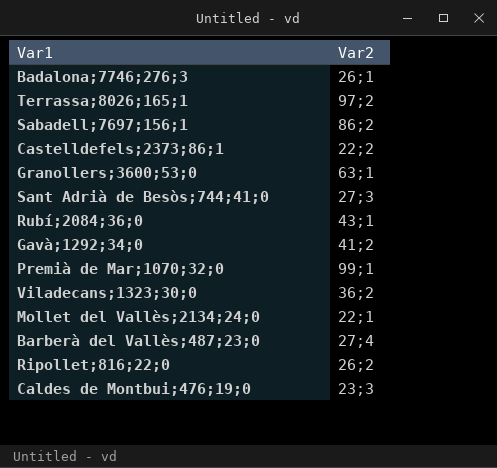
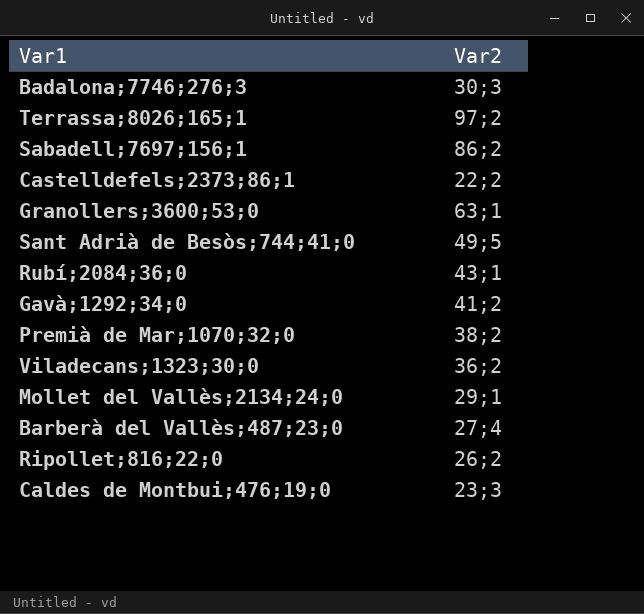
Badalona;7746;276;3 | Var2: 26;1 -> 30;3
Sant Adrià de Besòs;744;41;0 | Var2: 27;3 -> 49;5
Premià de Mar;1070;32;0 | Var2: 99;1 -> 38;2
Mollet del Vallès;2134;24;0 | Var2: 22;1 -> 29;1

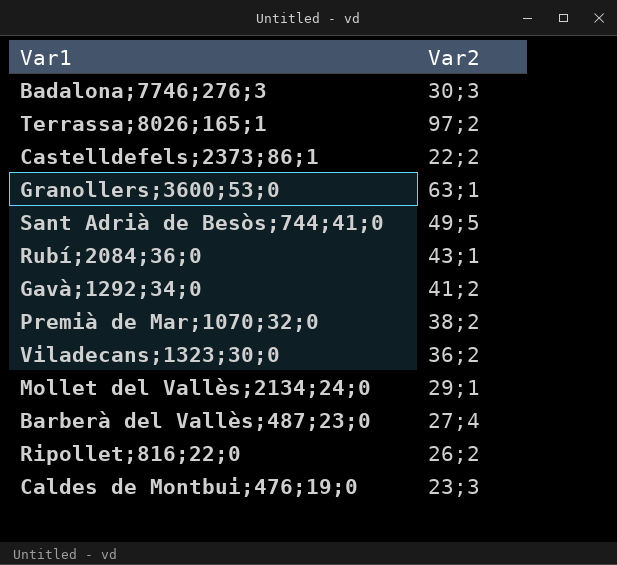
row Sabadell;7697;156;1: 86;2 -> none

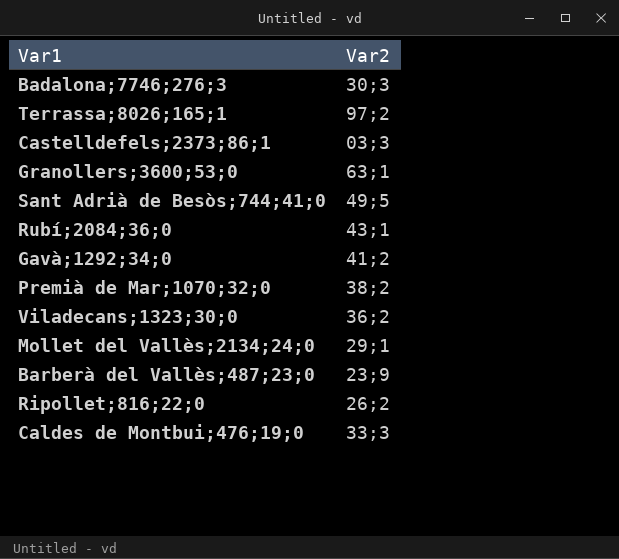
Castelldefels;2373;86;1 | Var2: 22;2 -> 03;3
Barberà del Vallès;487;23;0 | Var2: 27;4 -> 23;9
Caldes de Montbui;476;19;0 | Var2: 23;3 -> 33;3

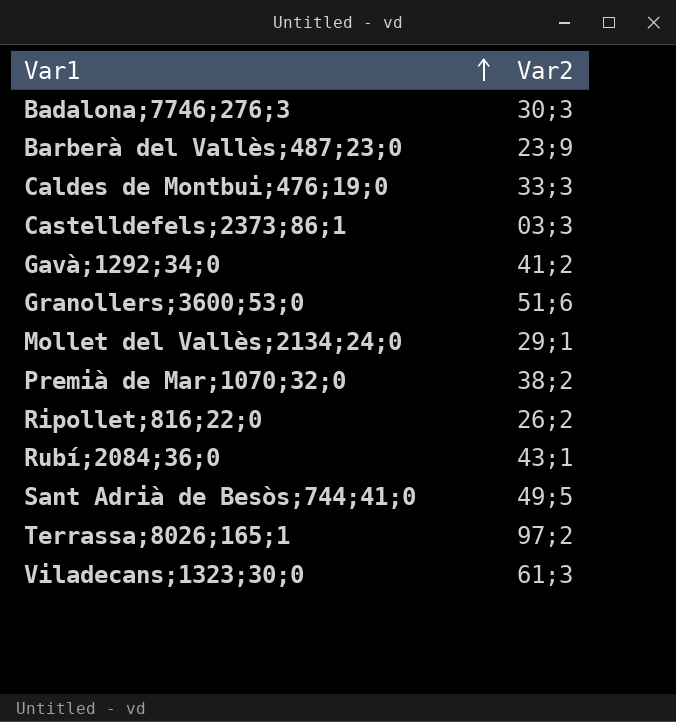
row order: none -> Var1 ascending
Granollers;3600;53;0 | Var2: 63;1 -> 51;6
Viladecans;1323;30;0 | Var2: 36;2 -> 61;3

